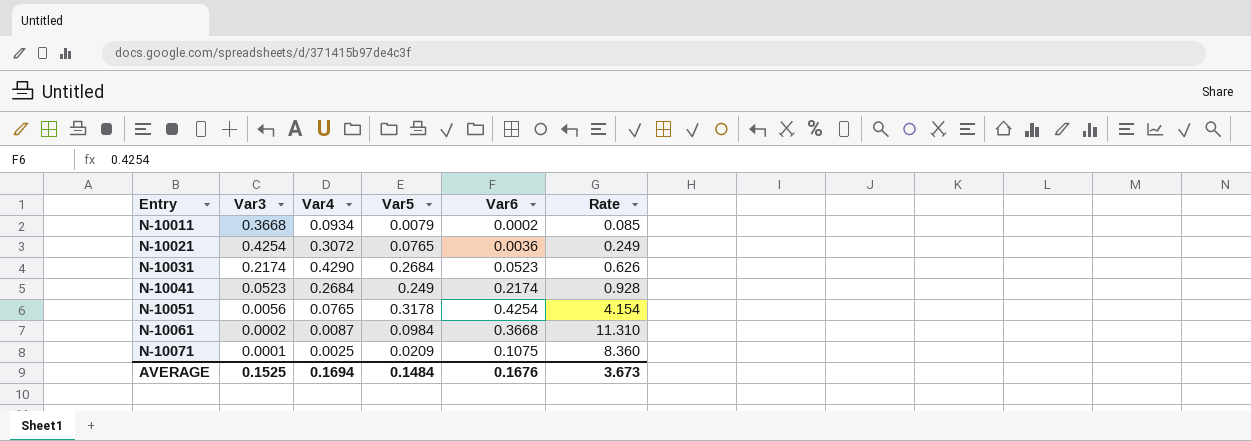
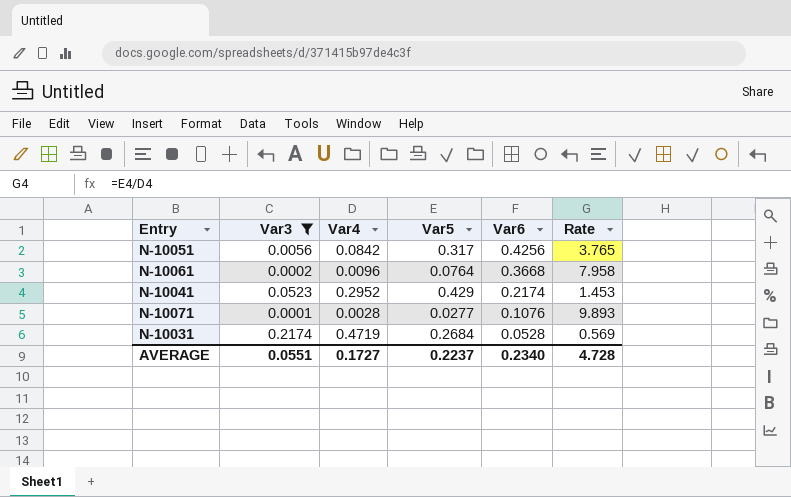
filter: none -> Var3 <= 0.2174
row order: Entry ascending -> Var6 descending
N-10051 | Var4: 0.0765 -> 0.0842
N-10051 | Var5: 0.3178 -> 0.317
N-10051 | Var6: 0.4254 -> 0.4256
N-10051 | Rate: 4.154 -> 3.765
N-10061 | Var4: 0.0087 -> 0.0096
N-10061 | Var5: 0.0984 -> 0.0764
N-10061 | Rate: 11.310 -> 7.958
N-10041 | Var4: 0.2684 -> 0.2952
N-10041 | Var5: 0.249 -> 0.429
N-10041 | Rate: 0.928 -> 1.453
N-10071 | Var4: 0.0025 -> 0.0028
N-10071 | Var5: 0.0209 -> 0.0277
N-10071 | Var6: 0.1075 -> 0.1076
N-10071 | Rate: 8.360 -> 9.893
N-10031 | Var4: 0.4290 -> 0.4719
N-10031 | Var6: 0.0523 -> 0.0528
N-10031 | Rate: 0.626 -> 0.569
AVERAGE | Var3: 0.1525 -> 0.0551
AVERAGE | Var4: 0.1694 -> 0.1727
AVERAGE | Var5: 0.1484 -> 0.2237
AVERAGE | Var6: 0.1676 -> 0.2340
AVERAGE | Rate: 3.673 -> 4.728

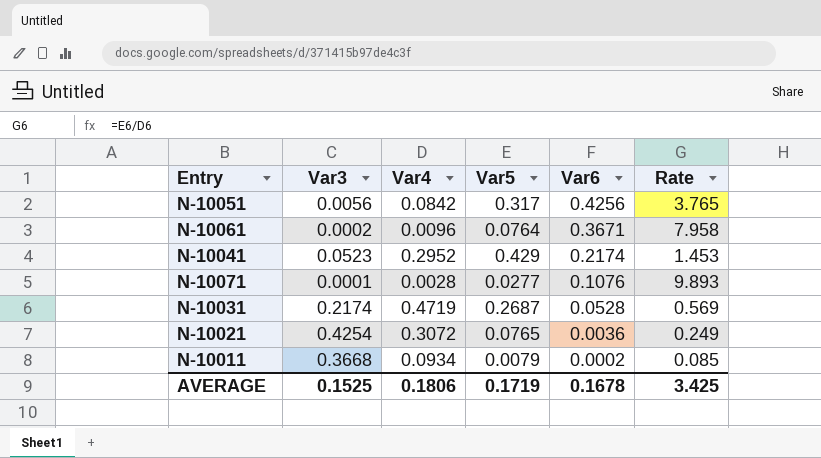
filter: Var3 <= 0.2174 -> none
N-10061 | Var6: 0.3668 -> 0.3671
N-10031 | Var5: 0.2684 -> 0.2687
AVERAGE | Var3: 0.0551 -> 0.1525
AVERAGE | Var4: 0.1727 -> 0.1806
AVERAGE | Var5: 0.2237 -> 0.1719
AVERAGE | Var6: 0.2340 -> 0.1678
AVERAGE | Rate: 4.728 -> 3.425

